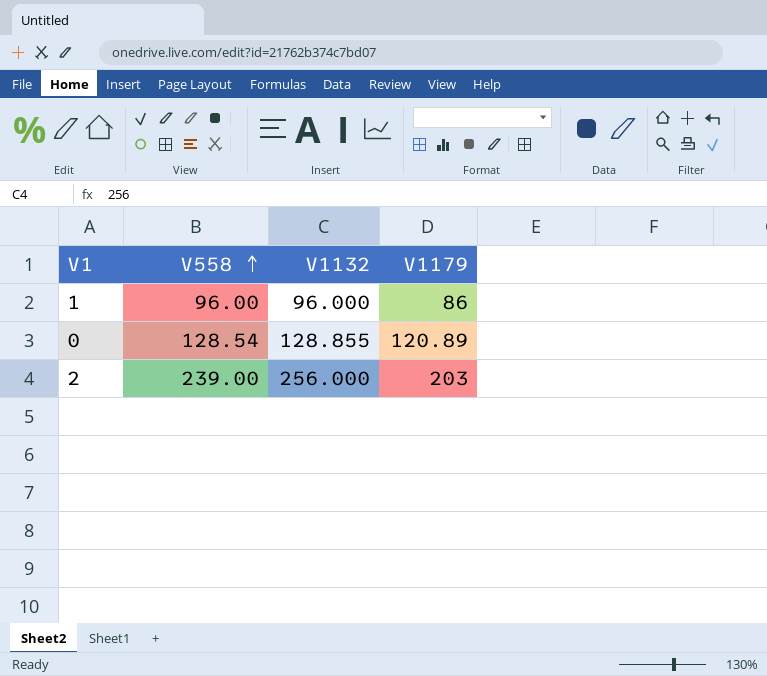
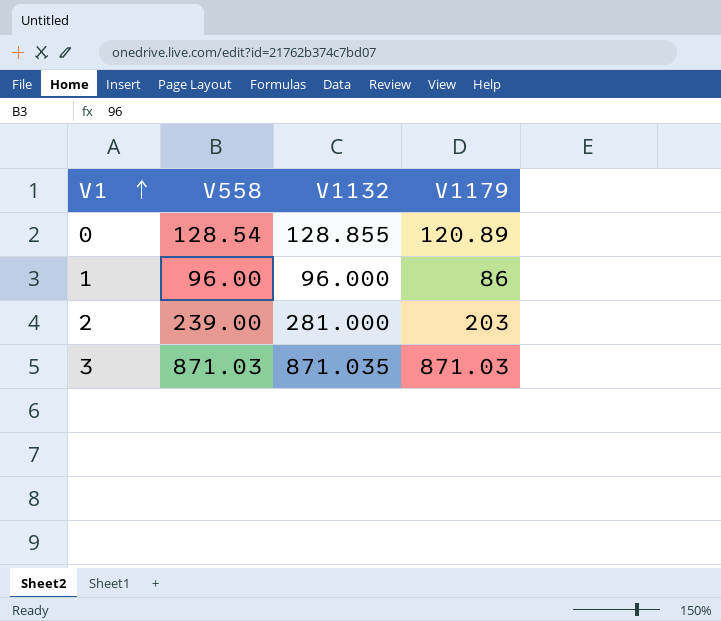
row order: V558 ascending -> V1 ascending
2 | V1132: 256.000 -> 281.000
row 3: none -> 871.03 | 871.035 | 871.03

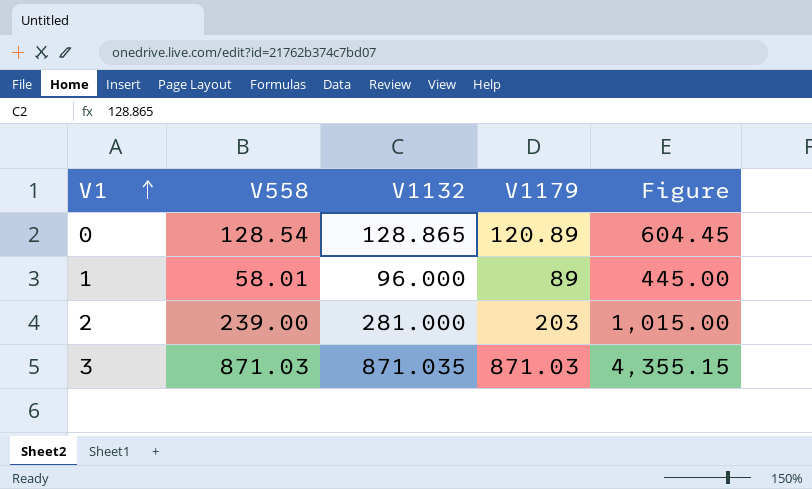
column Figure | formula: none -> [V1179] * 5
0 | V1132: 128.855 -> 128.865
1 | V558: 96.00 -> 58.01
1 | V1179: 86 -> 89

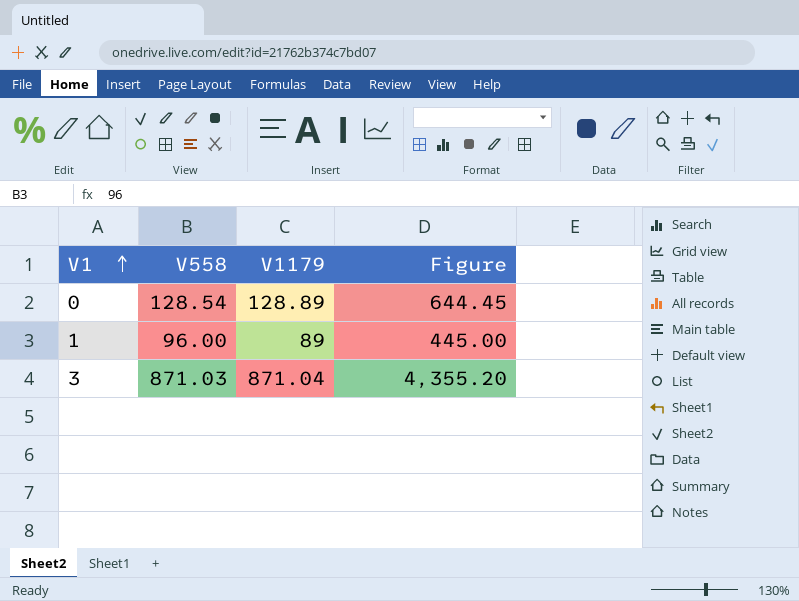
column V1132 | position: 3 -> none
row 2: 239.00 | 281.000 | 203 | 1,015.00 -> none
0 | V1179: 120.89 -> 128.89
0 | Figure: 604.45 -> 644.45
1 | V558: 58.01 -> 96.00
3 | V1179: 871.03 -> 871.04
3 | Figure: 4,355.15 -> 4,355.20

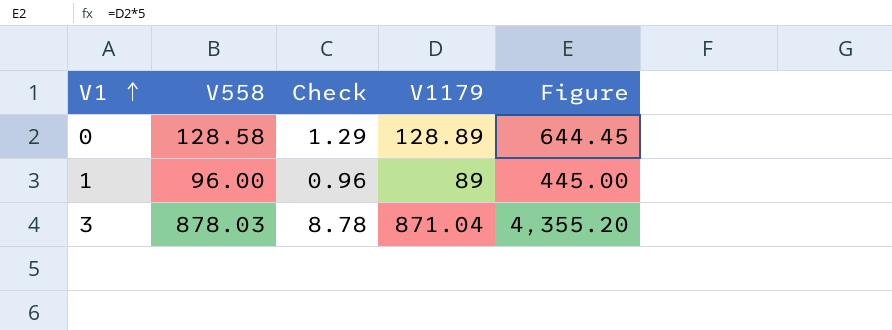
column Check | formula: none -> [V558] * 0.01
0 | V558: 128.54 -> 128.58
3 | V558: 871.03 -> 878.03

